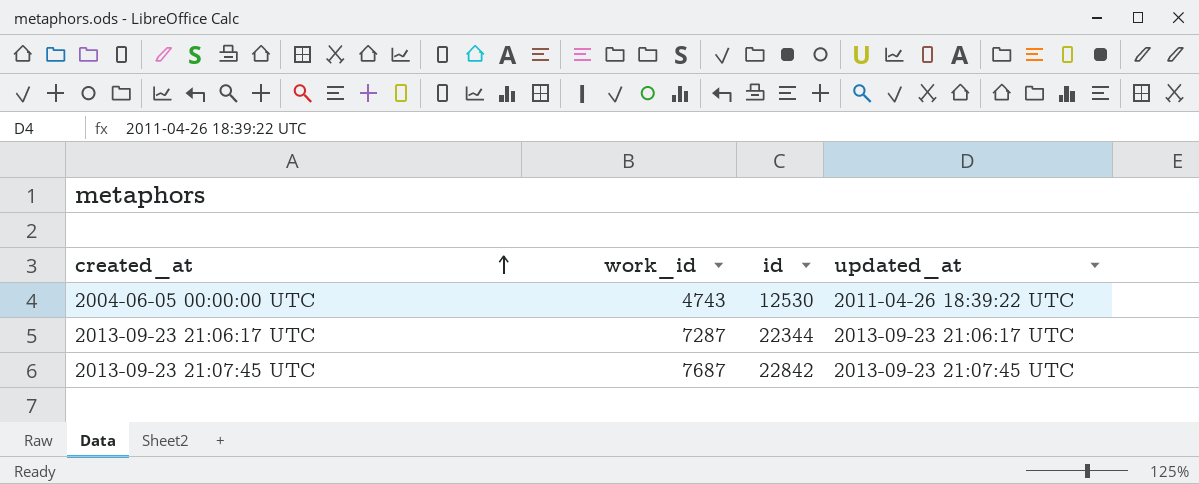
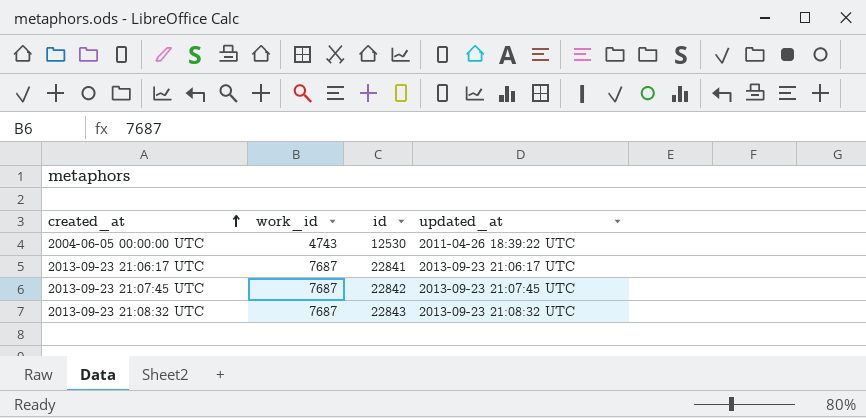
2013-09-23 21:06:17 UTC | work_id: 7287 -> 7687
2013-09-23 21:06:17 UTC | id: 22344 -> 22841
row 2013-09-23 21:08:32 UTC: none -> 7687 | 22843 | 2013-09-23 21:08:32 UTC

